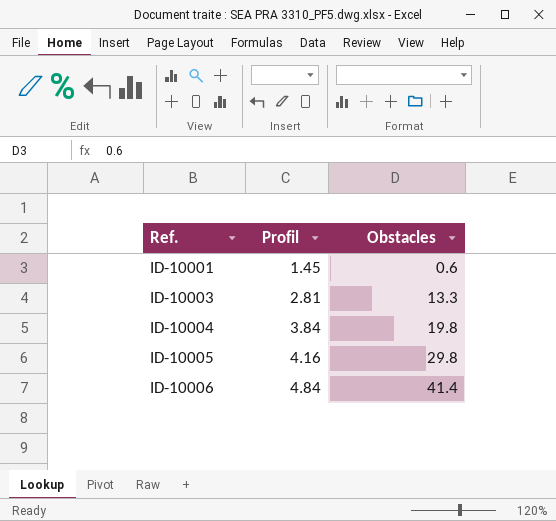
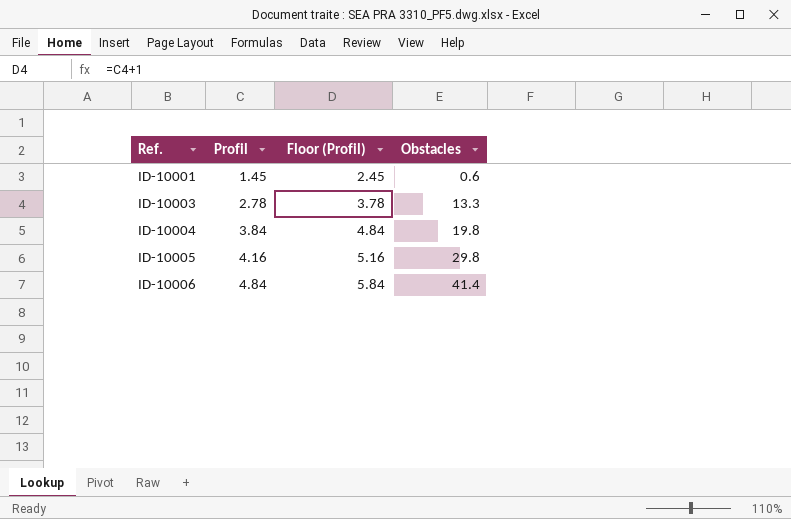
column Floor (Profil) | formula: none -> [Profil] + 1
ID-10003 | Profil: 2.81 -> 2.78

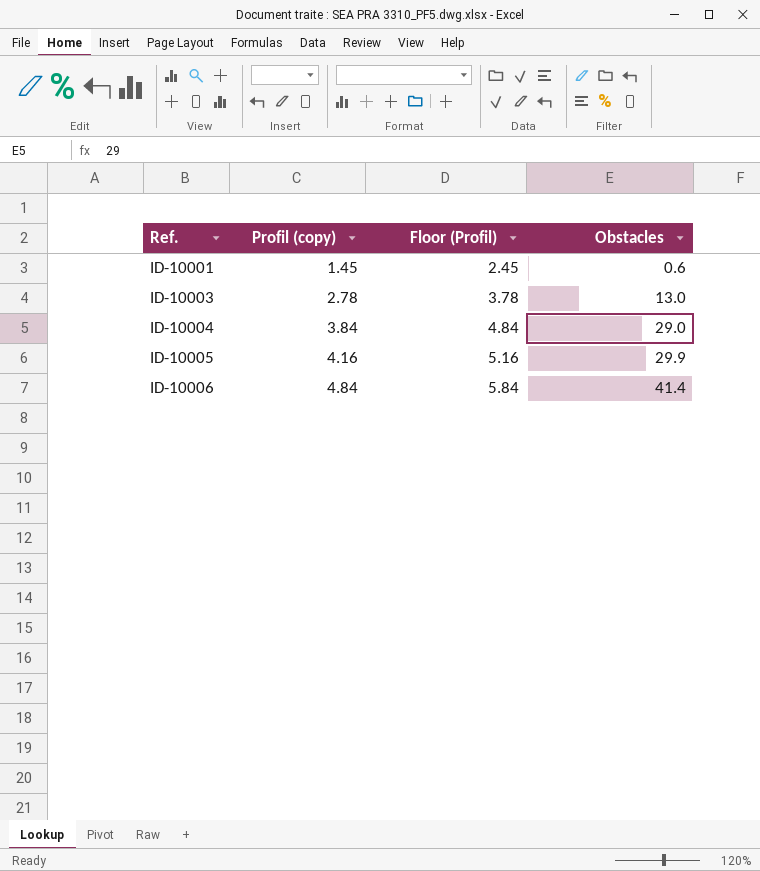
column name: Profil -> Profil (copy)
ID-10003 | Obstacles: 13.3 -> 13.0
ID-10004 | Obstacles: 19.8 -> 29.0
ID-10005 | Obstacles: 29.8 -> 29.9

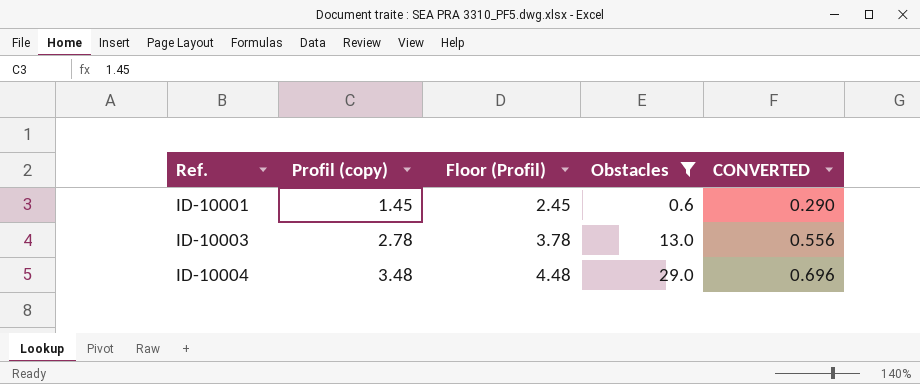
filter: none -> Obstacles <= 29.0
column CONVERTED | formula: none -> [Profil (copy)] * 0.2
ID-10004 | Profil (copy): 3.84 -> 3.48
ID-10004 | Floor (Profil): 4.84 -> 4.48

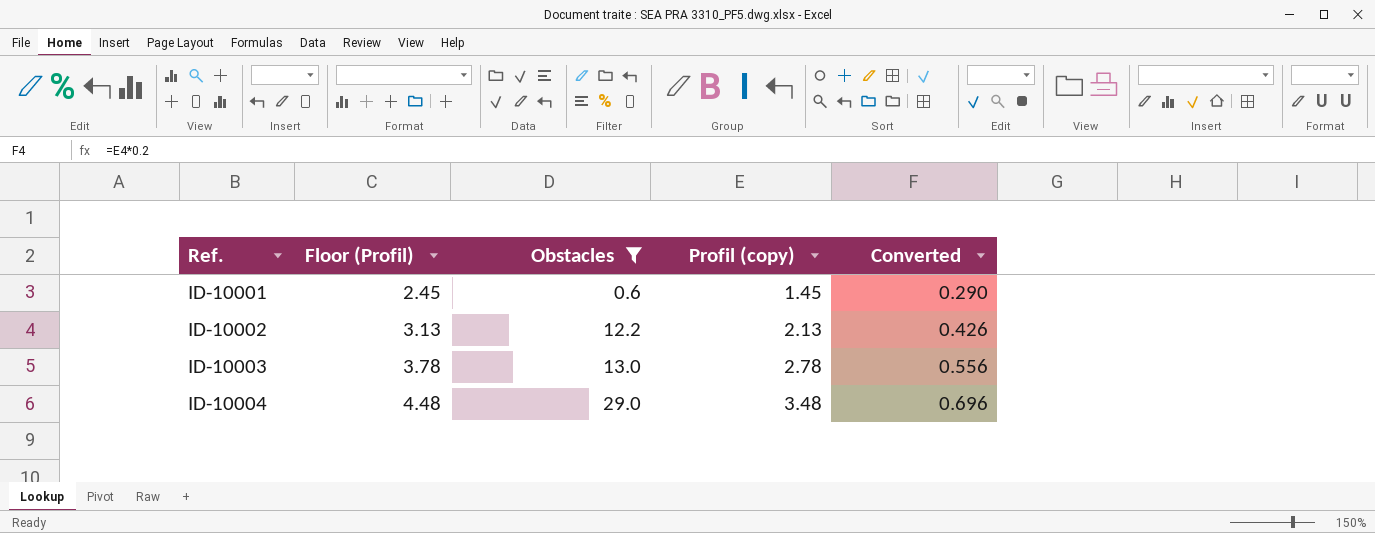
column Profil (copy) | position: 2 -> 4
column name: CONVERTED -> Converted
row ID-10002: none -> 3.13 | 12.2 | 2.13 | 0.426

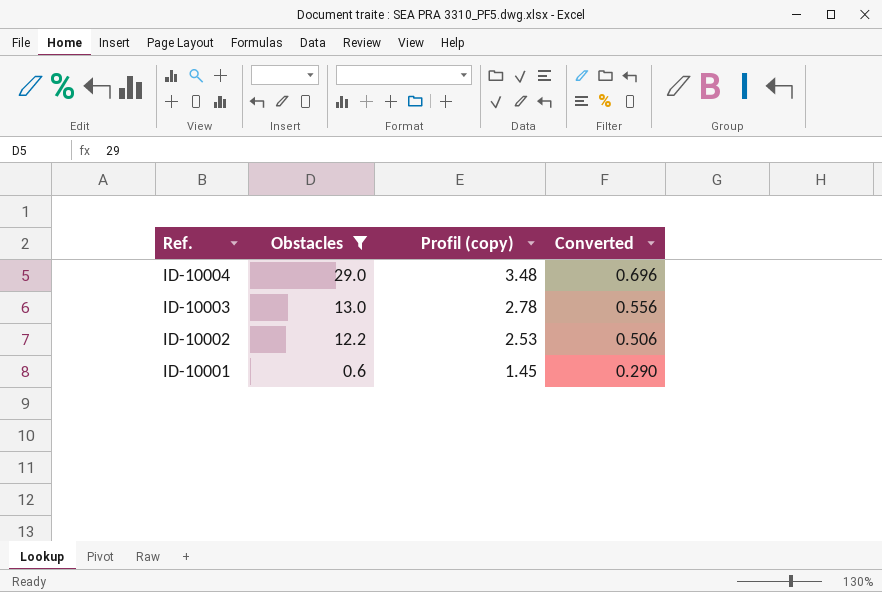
row order: Ref. ascending -> Ref. descending
column Floor (Profil) | formula: [Profil (copy)] + 1 -> none
ID-10002 | Profil (copy): 2.13 -> 2.53
ID-10002 | Converted: 0.426 -> 0.506

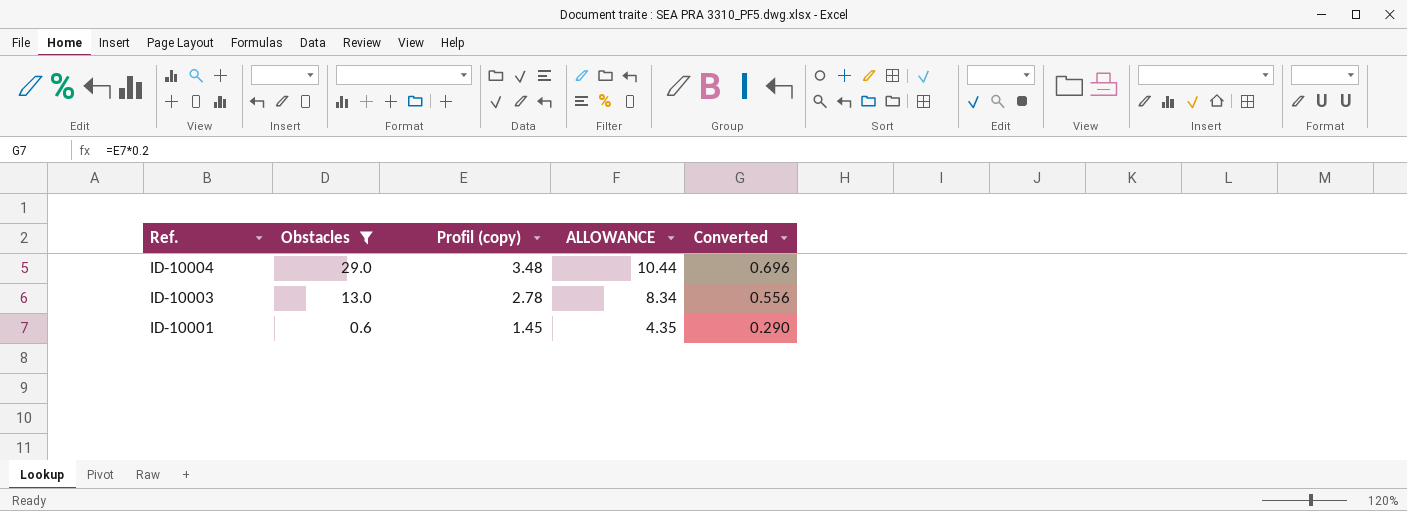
column ALLOWANCE | formula: none -> [Profil (copy)] * 3
row ID-10002: 12.2 | 2.53 | 0.506 -> none

